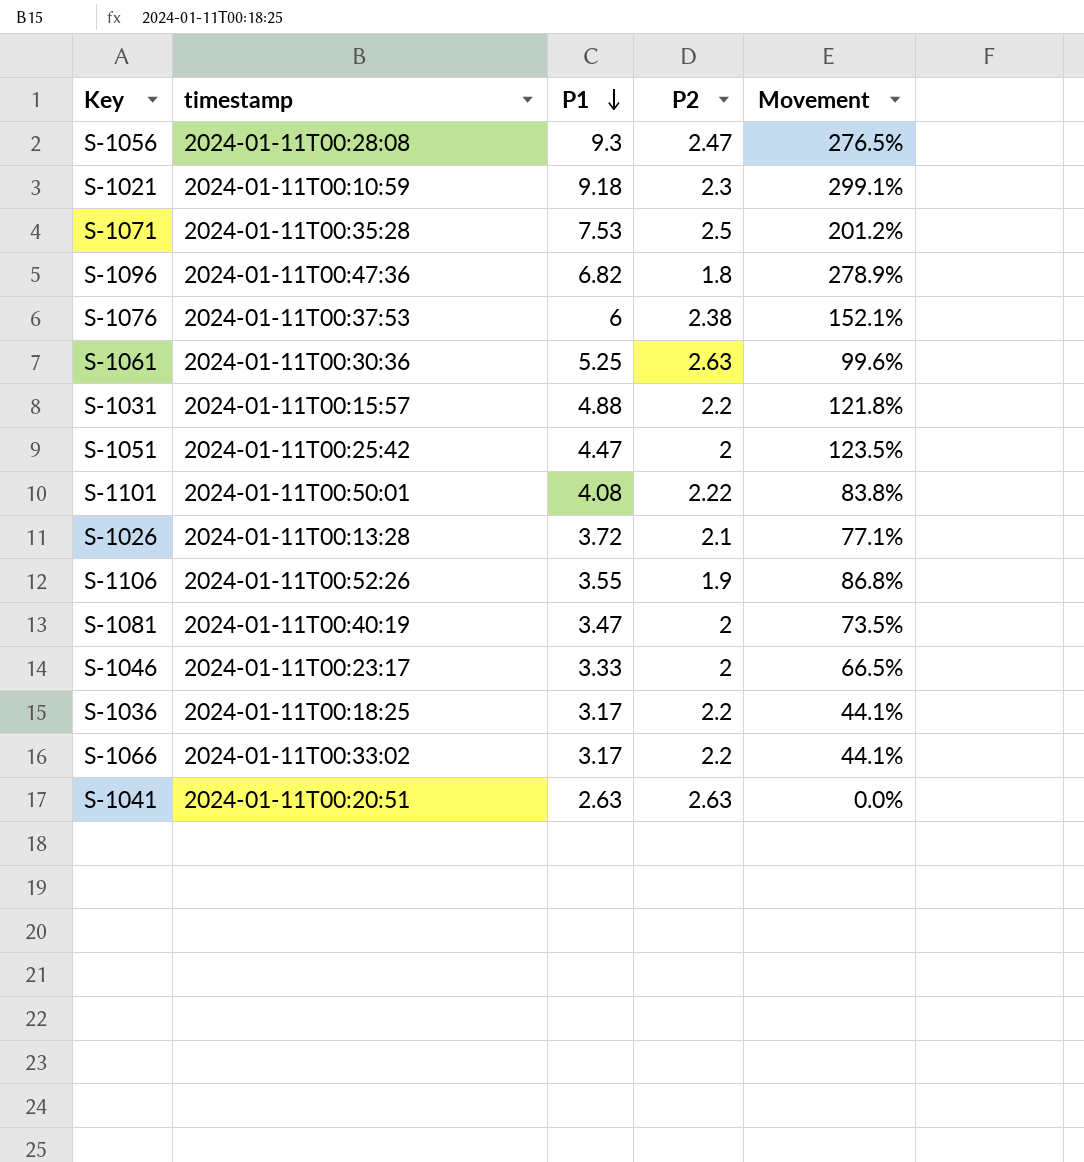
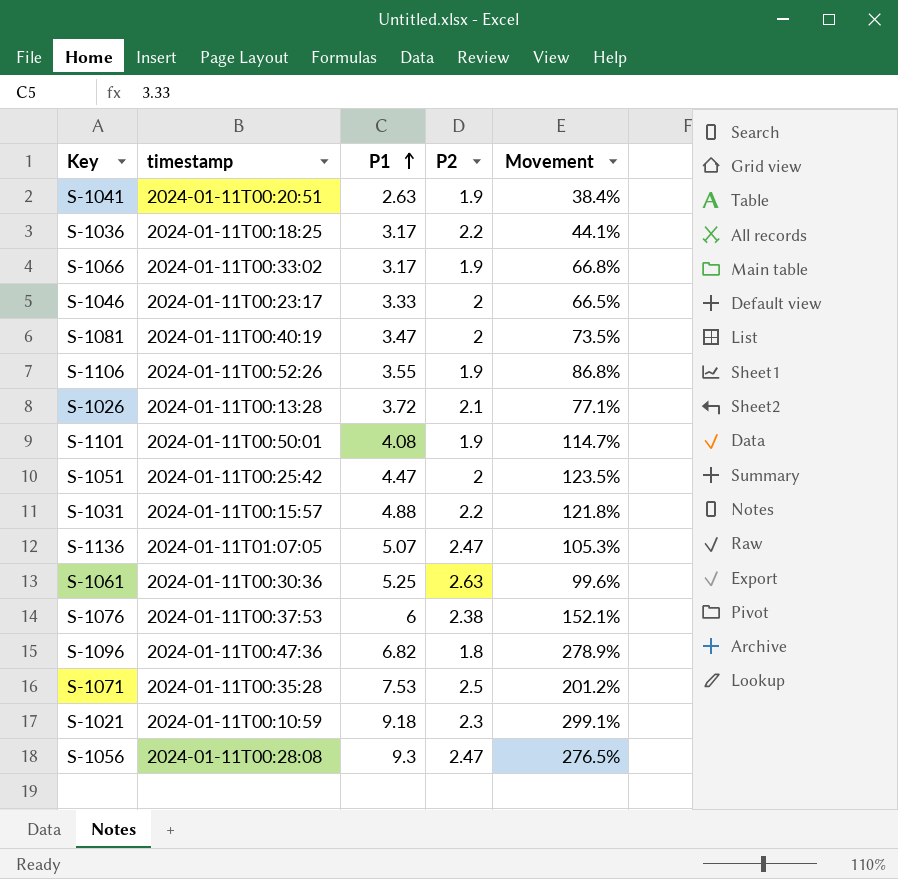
row order: P1 descending -> P1 ascending
S-1041 | P2: 2.63 -> 1.9
S-1041 | Movement: 0.0% -> 38.4%
S-1066 | P2: 2.2 -> 1.9
S-1066 | Movement: 44.1% -> 66.8%
S-1101 | P2: 2.22 -> 1.9
S-1101 | Movement: 83.8% -> 114.7%
row S-1136: none -> 2024-01-11T01:07:05 | 5.07 | 2.47 | 105.3%

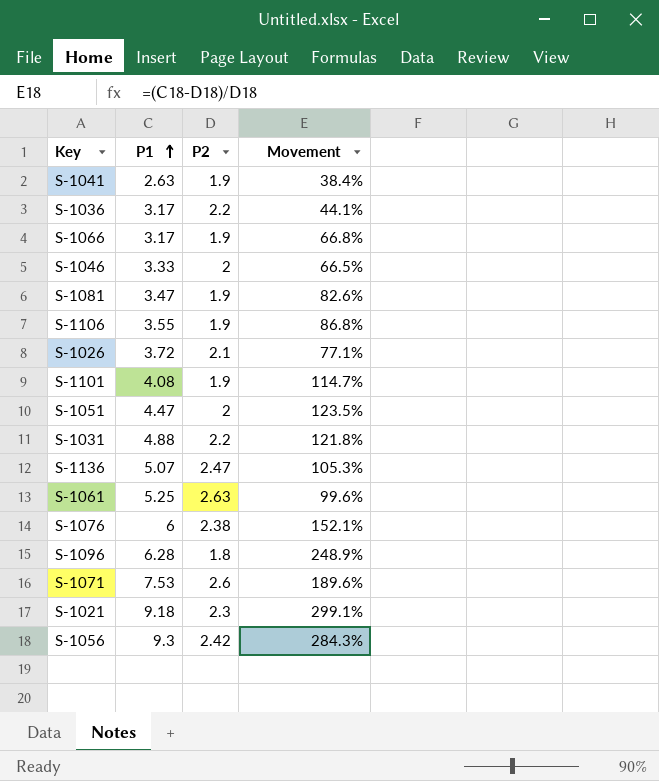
column timestamp | position: 2 -> none
S-1081 | P2: 2 -> 1.9
S-1081 | Movement: 73.5% -> 82.6%
S-1096 | P1: 6.82 -> 6.28
S-1096 | Movement: 278.9% -> 248.9%
S-1071 | P2: 2.5 -> 2.6
S-1071 | Movement: 201.2% -> 189.6%
S-1056 | P2: 2.47 -> 2.42
S-1056 | Movement: 276.5% -> 284.3%

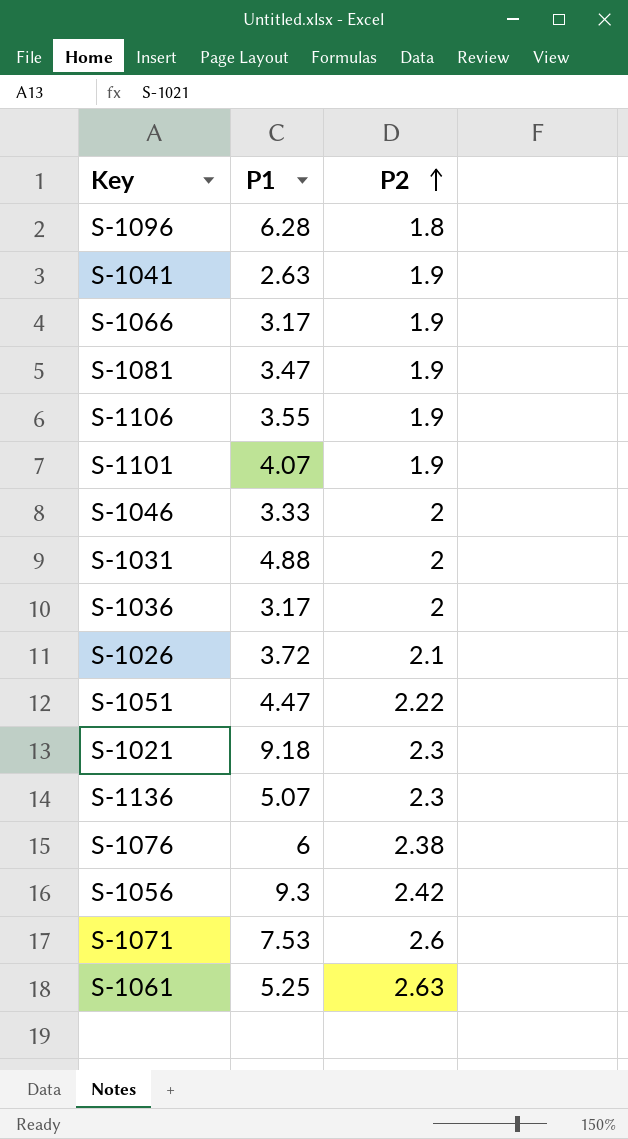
row order: P1 ascending -> P2 ascending
column Movement | formula: ([P1] - [P2]) / [P2] -> none
S-1101 | P1: 4.08 -> 4.07
S-1031 | P2: 2.2 -> 2
S-1036 | P2: 2.2 -> 2
S-1051 | P2: 2 -> 2.22
S-1136 | P2: 2.47 -> 2.3

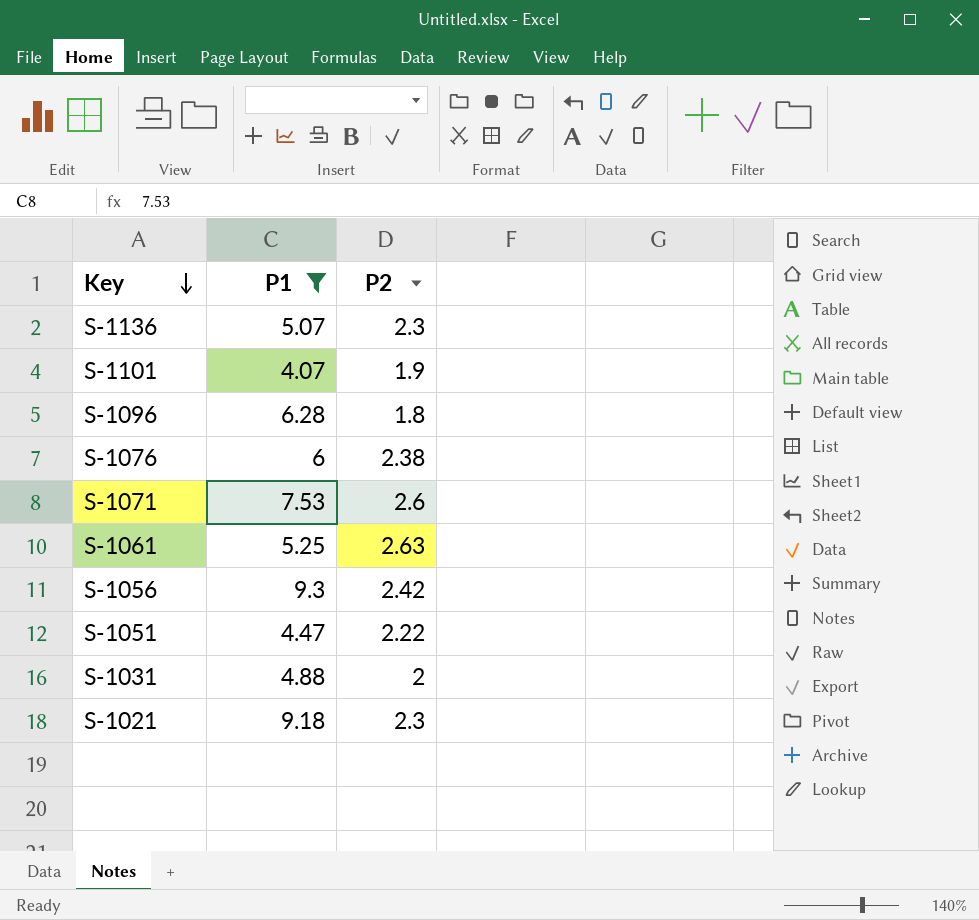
filter: none -> P1 >= 4.07
row order: P2 ascending -> Key descending

